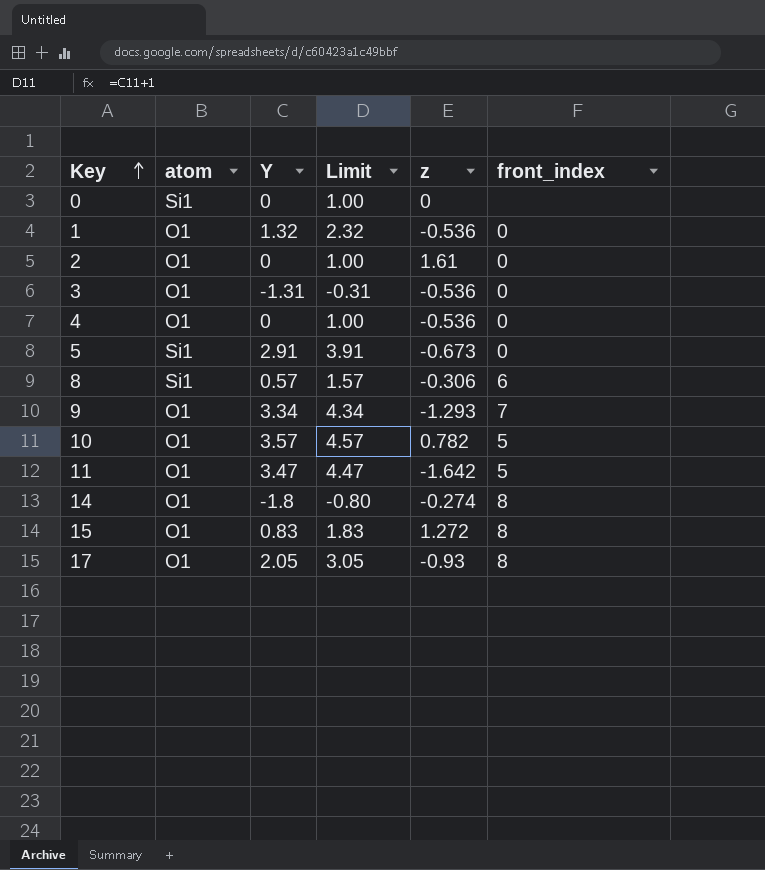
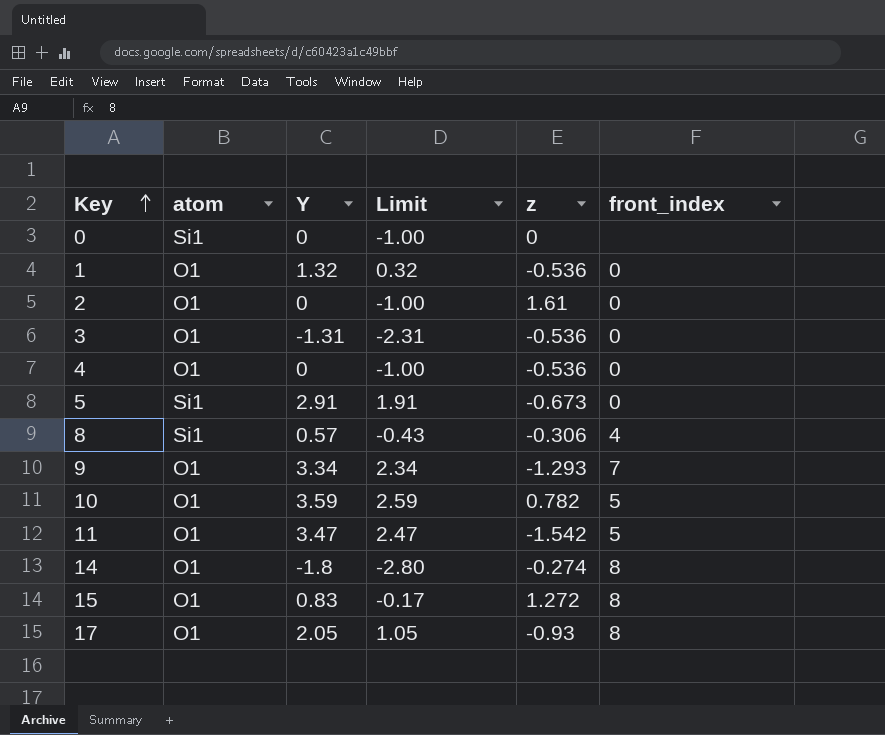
column Limit | formula: [Y] + 1 -> [Y] - 1
8 | front_index: 6 -> 4
10 | Y: 3.57 -> 3.59
11 | z: -1.642 -> -1.542

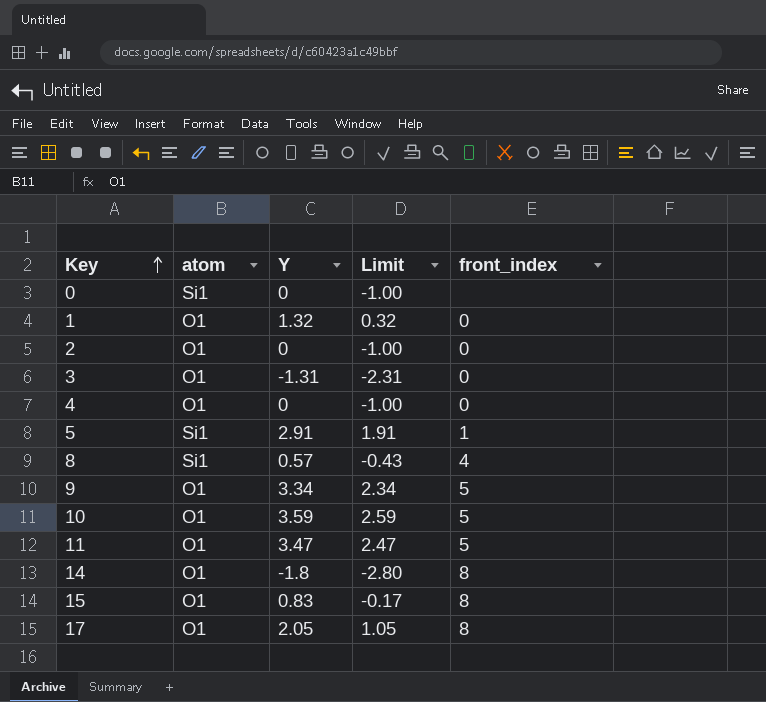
column z | position: 5 -> none
5 | front_index: 0 -> 1
9 | front_index: 7 -> 5

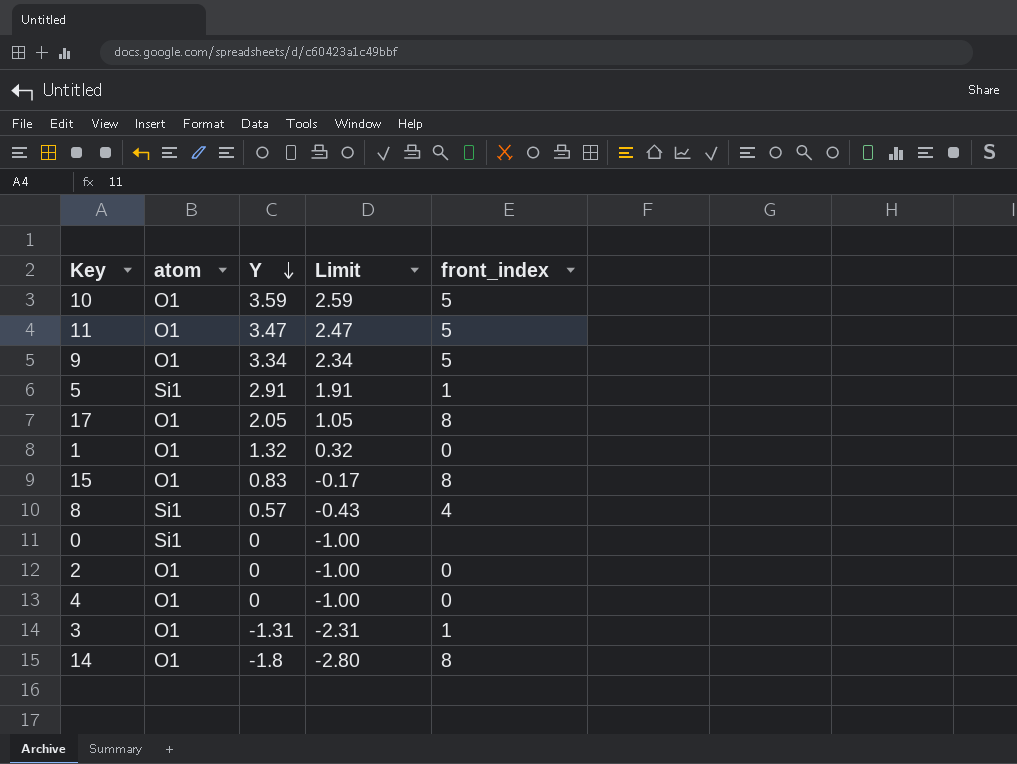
row order: Key ascending -> Y descending
3 | front_index: 0 -> 1

